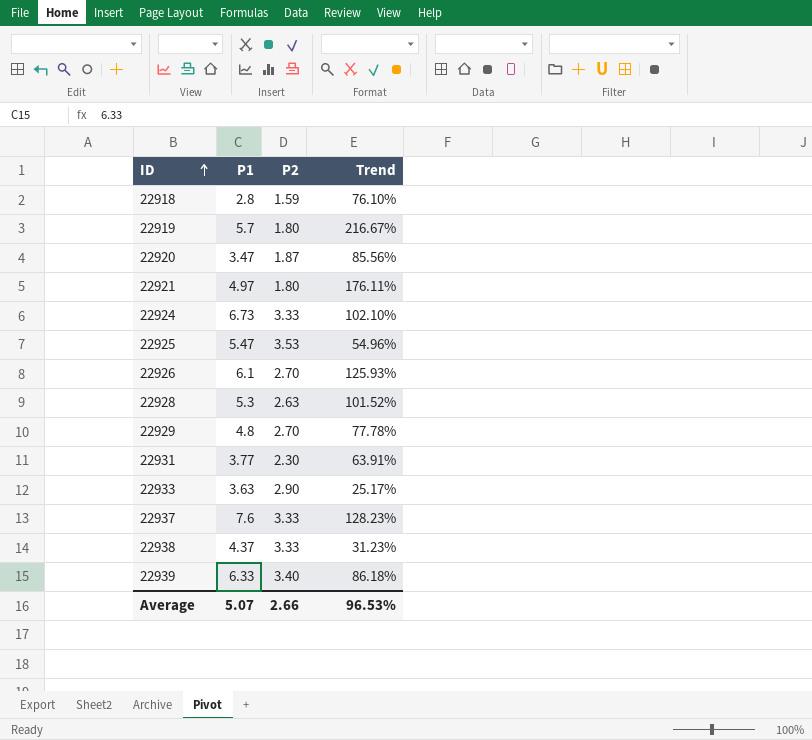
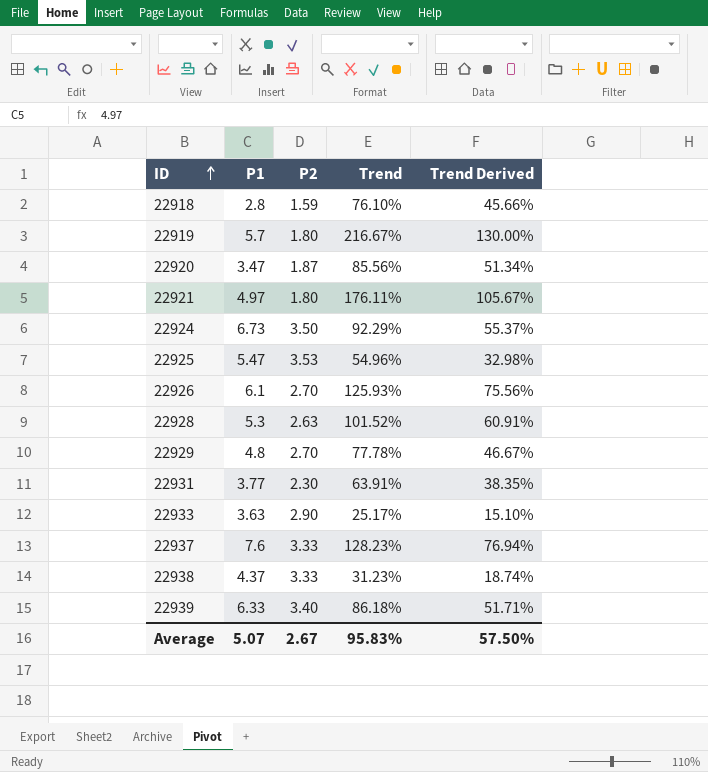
column Trend Derived | formula: none -> [Trend] * 0.6
22924 | P2: 3.33 -> 3.50
22924 | Trend: 102.10% -> 92.29%
Average | P2: 2.66 -> 2.67
Average | Trend: 96.53% -> 95.83%

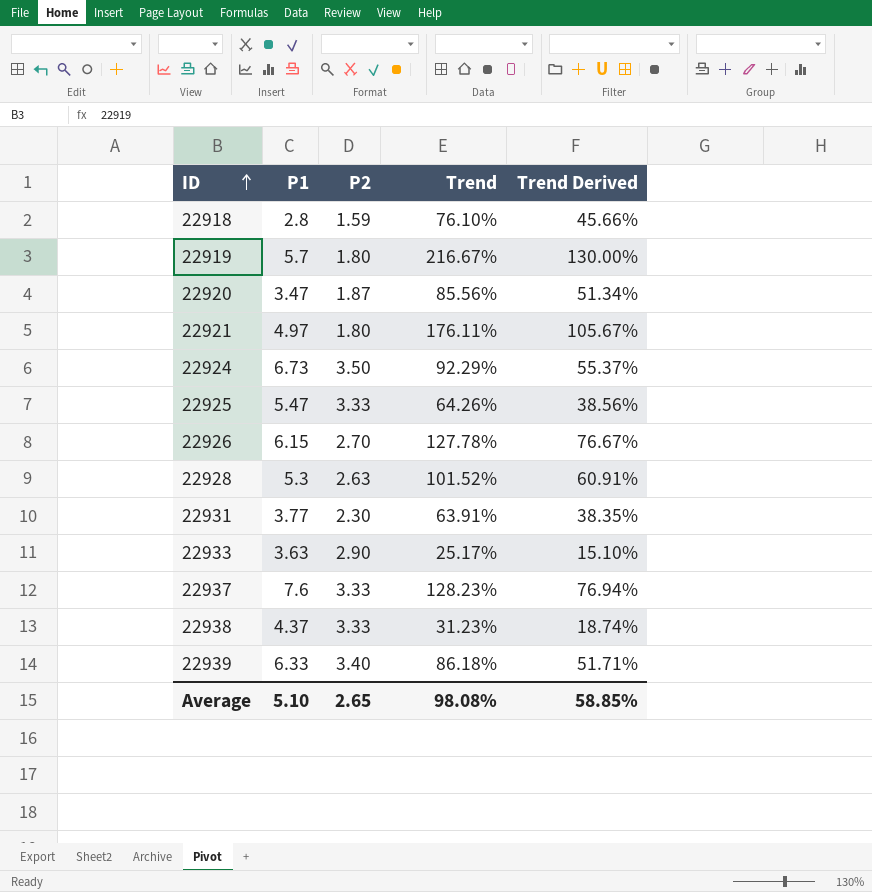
row 22929: 4.8 | 2.70 | 77.78% | 46.67% -> none
22925 | P2: 3.53 -> 3.33
22925 | Trend: 54.96% -> 64.26%
22925 | Trend Derived: 32.98% -> 38.56%
22926 | P1: 6.1 -> 6.15
22926 | Trend: 125.93% -> 127.78%
22926 | Trend Derived: 75.56% -> 76.67%
Average | P1: 5.07 -> 5.10
Average | P2: 2.67 -> 2.65
Average | Trend: 95.83% -> 98.08%
Average | Trend Derived: 57.50% -> 58.85%

